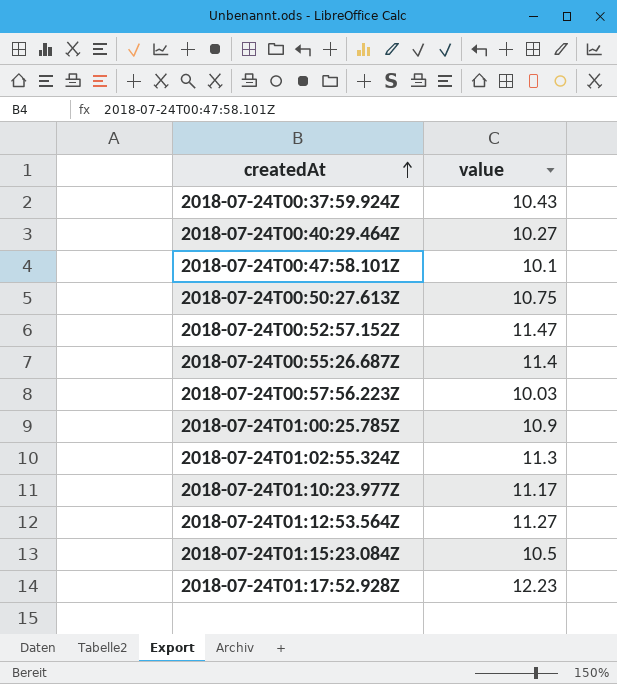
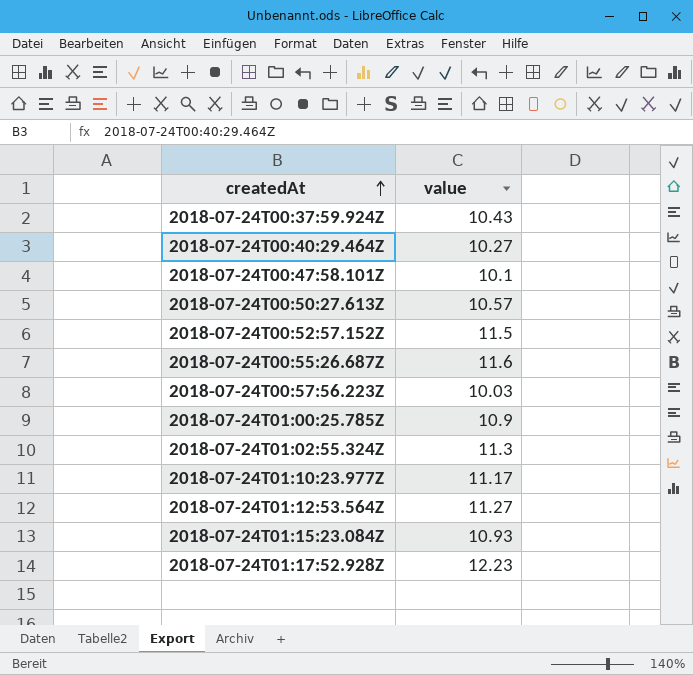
2018-07-24T00:50:27.613Z | value: 10.75 -> 10.57
2018-07-24T00:52:57.152Z | value: 11.47 -> 11.5
2018-07-24T00:55:26.687Z | value: 11.4 -> 11.6
2018-07-24T01:15:23.084Z | value: 10.5 -> 10.93

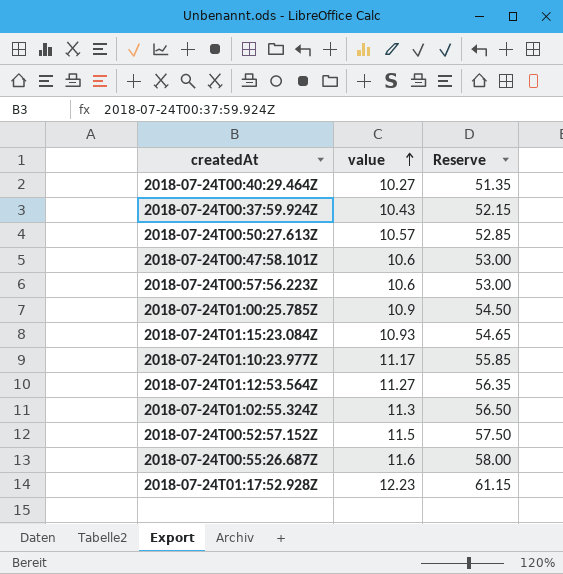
row order: createdAt ascending -> value ascending
column Reserve | formula: none -> [value] * 5
2018-07-24T00:47:58.101Z | value: 10.1 -> 10.6
2018-07-24T00:57:56.223Z | value: 10.03 -> 10.6

